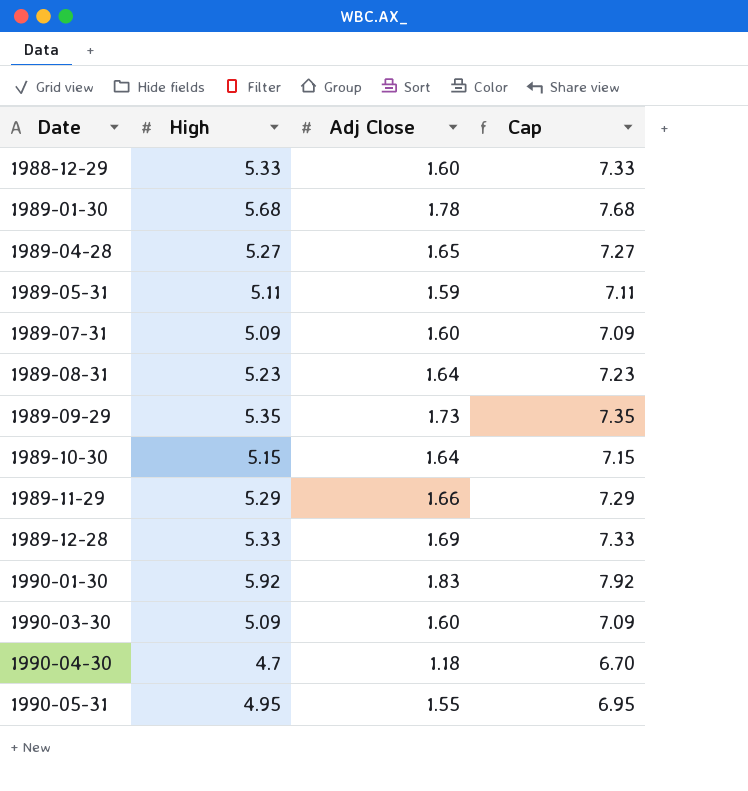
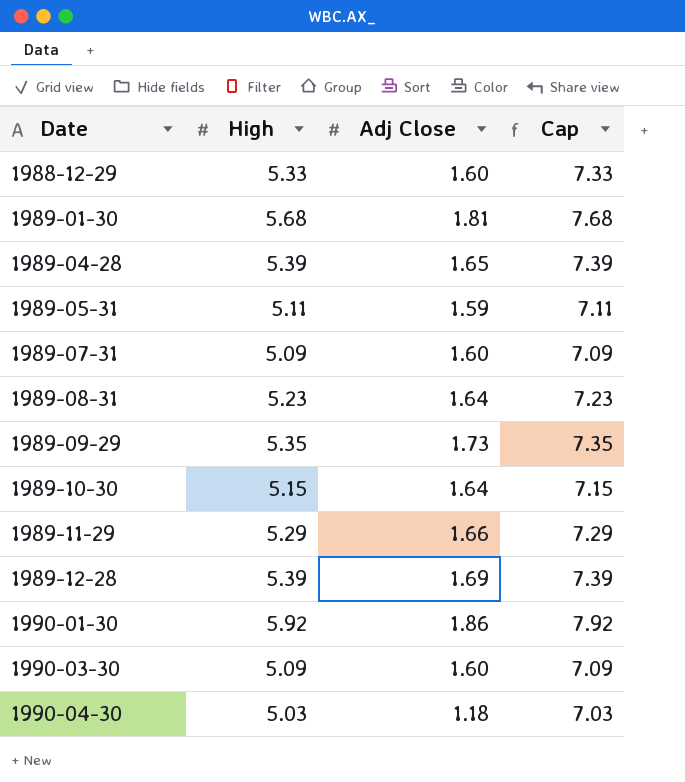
row 1990-05-31: 4.95 | 1.55 | 6.95 -> none
1989-01-30 | Adj Close: 1.78 -> 1.81
1989-04-28 | High: 5.27 -> 5.39
1989-04-28 | Cap: 7.27 -> 7.39
1989-12-28 | High: 5.33 -> 5.39
1989-12-28 | Cap: 7.33 -> 7.39
1990-01-30 | Adj Close: 1.83 -> 1.86
1990-04-30 | High: 4.7 -> 5.03
1990-04-30 | Cap: 6.70 -> 7.03

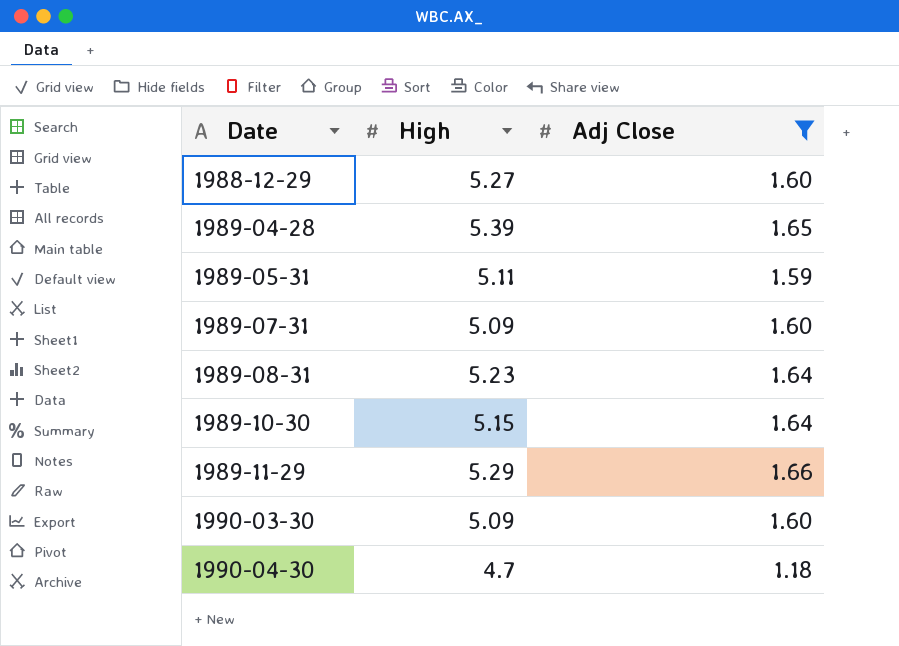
filter: none -> Adj Close <= 1.66
column Cap | formula: [High] + 2 -> none
1988-12-29 | High: 5.33 -> 5.27
1990-04-30 | High: 5.03 -> 4.7

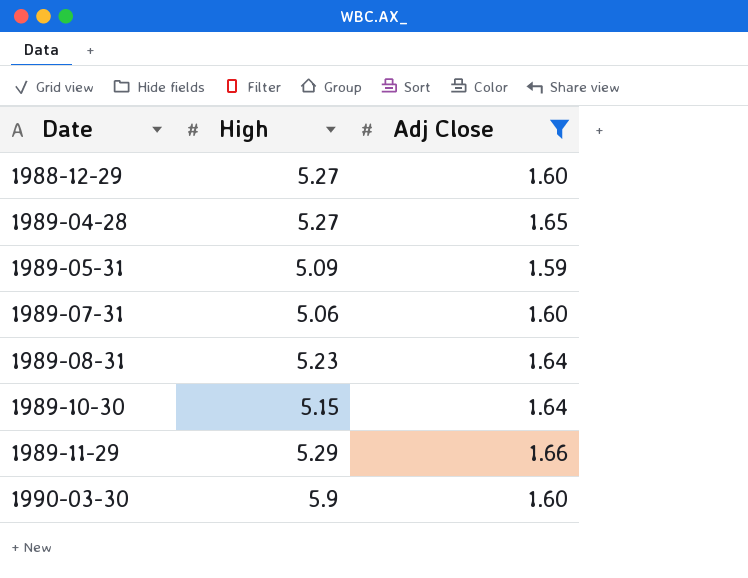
row 1990-04-30: 4.7 | 1.18 -> none
1989-04-28 | High: 5.39 -> 5.27
1989-05-31 | High: 5.11 -> 5.09
1989-07-31 | High: 5.09 -> 5.06
1990-03-30 | High: 5.09 -> 5.9

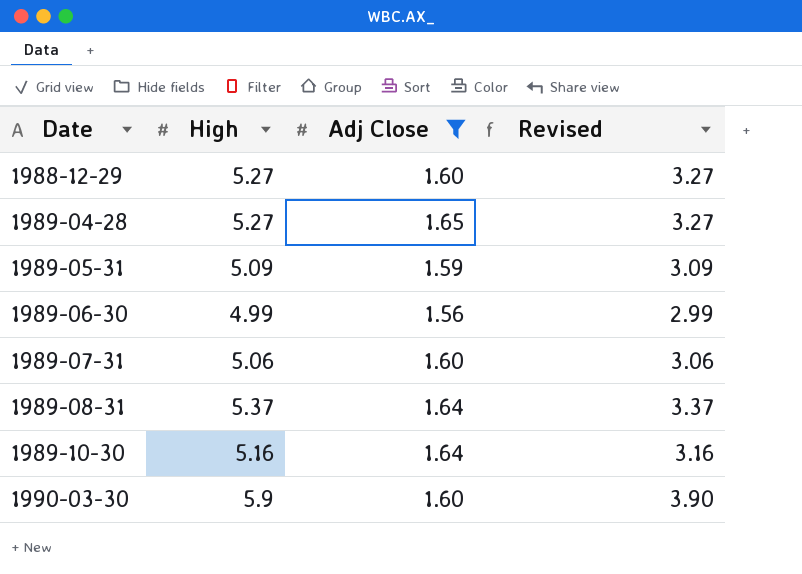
column Revised | formula: none -> [High] - 2
row 1989-11-29: 5.29 | 1.66 -> none
row 1989-06-30: none -> 4.99 | 1.56 | 2.99
1989-08-31 | High: 5.23 -> 5.37
1989-10-30 | High: 5.15 -> 5.16

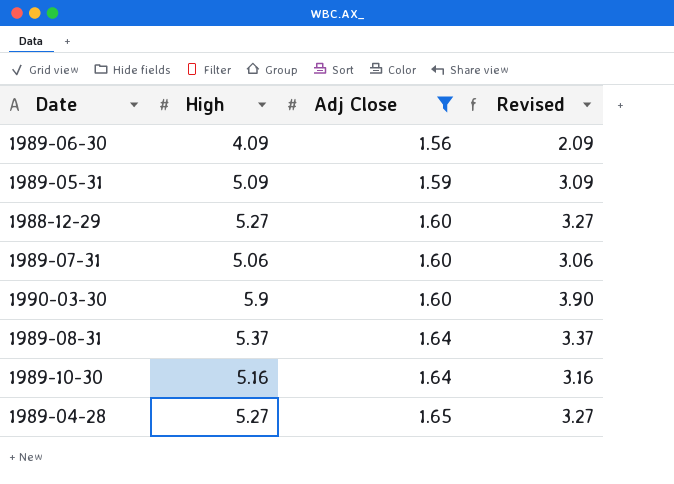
row order: Date ascending -> Adj Close ascending
1989-06-30 | High: 4.99 -> 4.09
1989-06-30 | Revised: 2.99 -> 2.09

